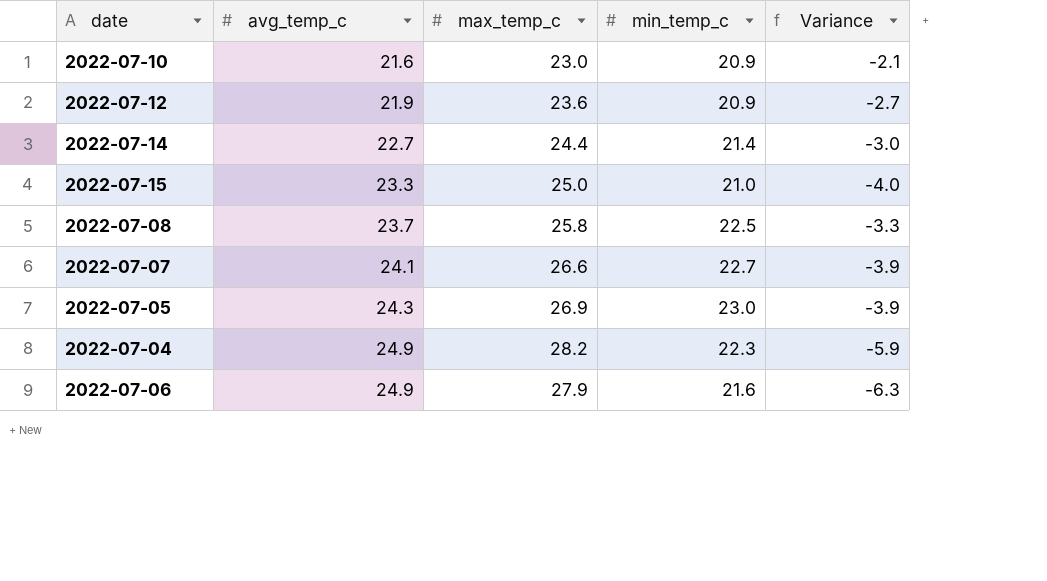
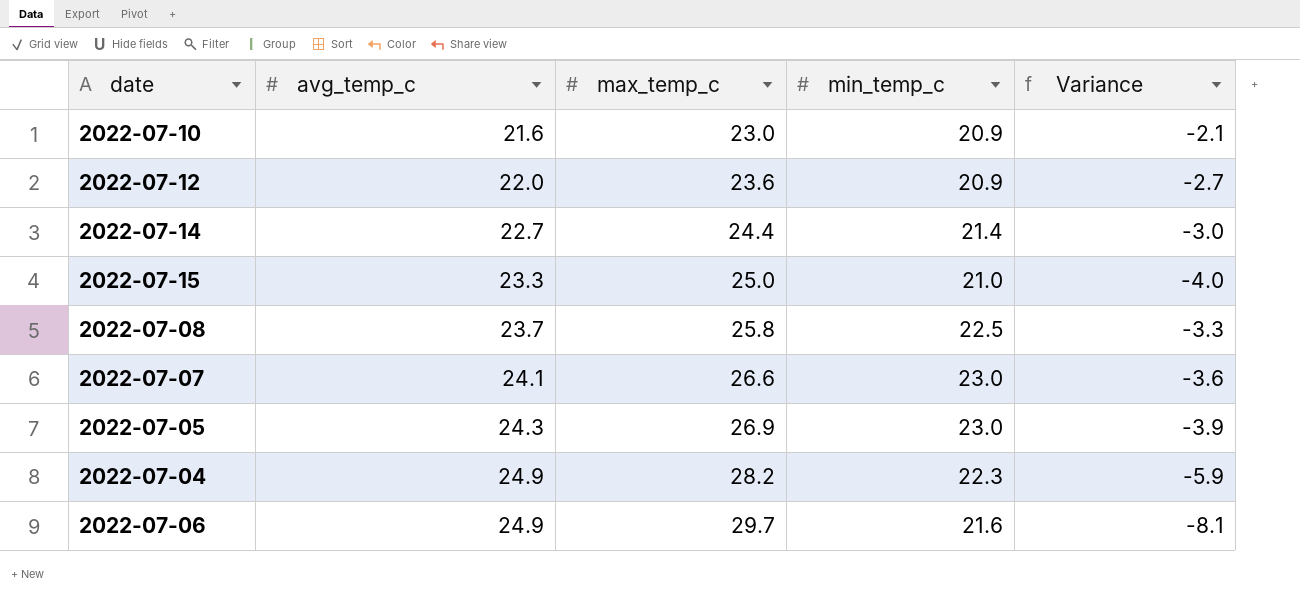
2022-07-12 | avg_temp_c: 21.9 -> 22.0
2022-07-07 | min_temp_c: 22.7 -> 23.0
2022-07-07 | Variance: -3.9 -> -3.6
2022-07-06 | max_temp_c: 27.9 -> 29.7
2022-07-06 | Variance: -6.3 -> -8.1

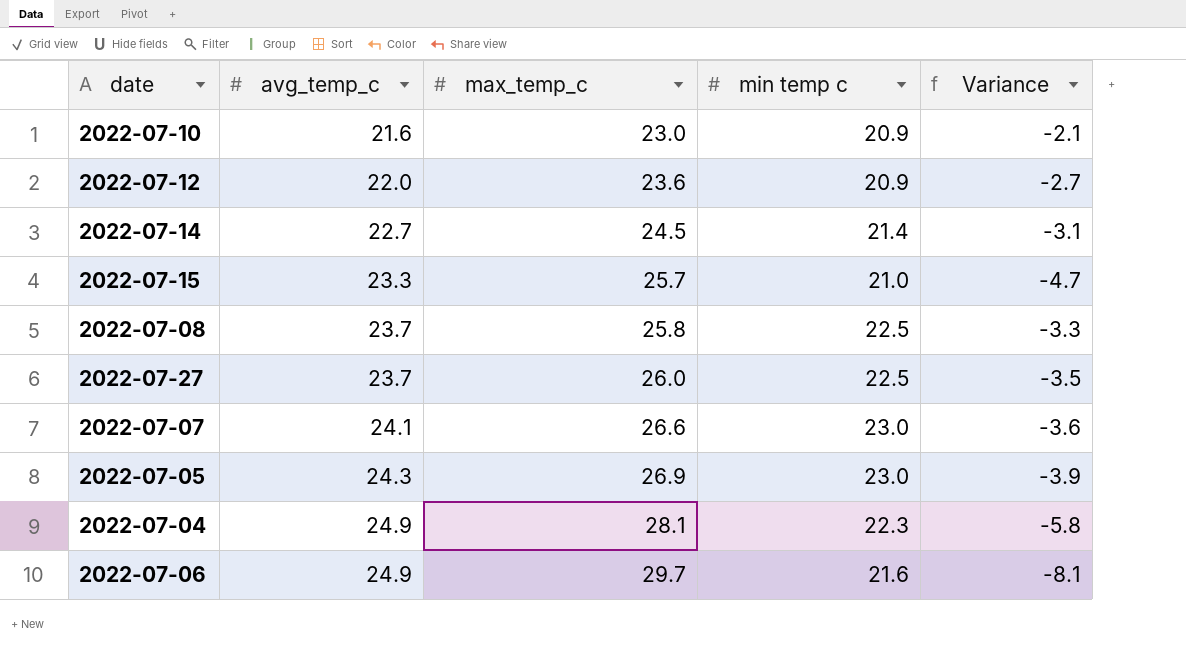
column name: min_temp_c -> min temp c
2022-07-14 | max_temp_c: 24.4 -> 24.5
2022-07-14 | Variance: -3.0 -> -3.1
2022-07-15 | max_temp_c: 25.0 -> 25.7
2022-07-15 | Variance: -4.0 -> -4.7
row 2022-07-27: none -> 23.7 | 26.0 | 22.5 | -3.5
2022-07-04 | max_temp_c: 28.2 -> 28.1
2022-07-04 | Variance: -5.9 -> -5.8

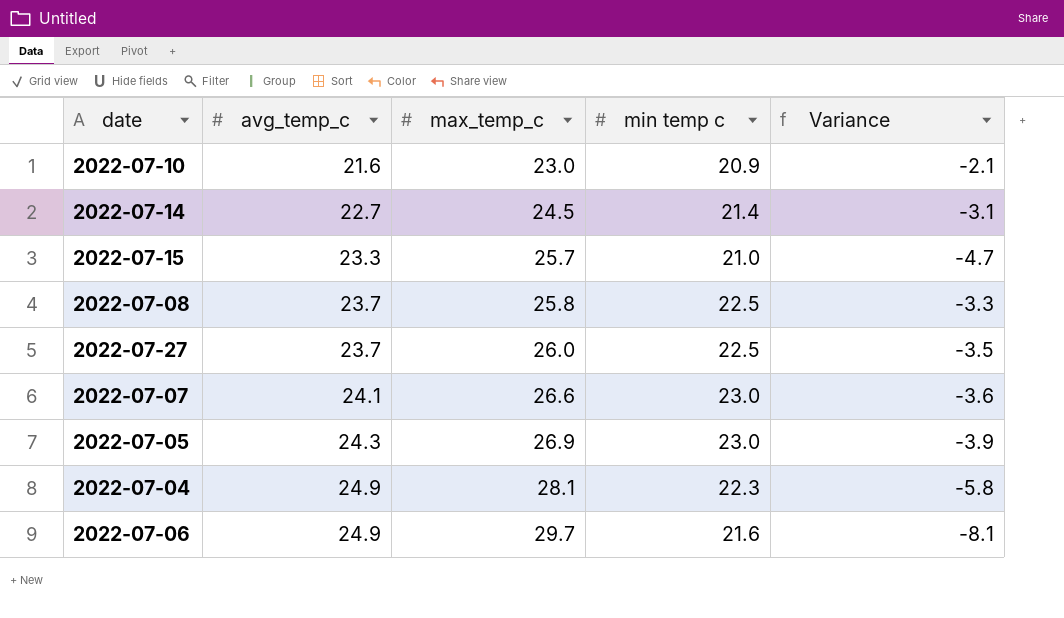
row 2022-07-12: 22.0 | 23.6 | 20.9 | -2.7 -> none

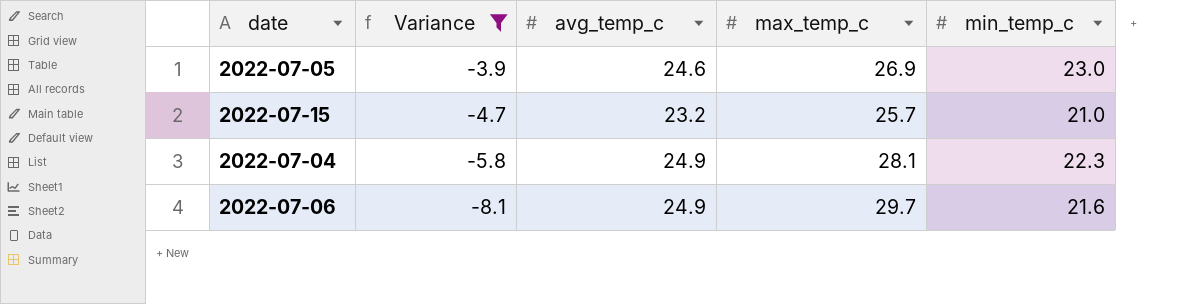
filter: none -> Variance <= -3.9
row order: avg_temp_c ascending -> Variance descending
column Variance | position: 5 -> 2
column name: min temp c -> min_temp_c
2022-07-05 | avg_temp_c: 24.3 -> 24.6
2022-07-15 | avg_temp_c: 23.3 -> 23.2

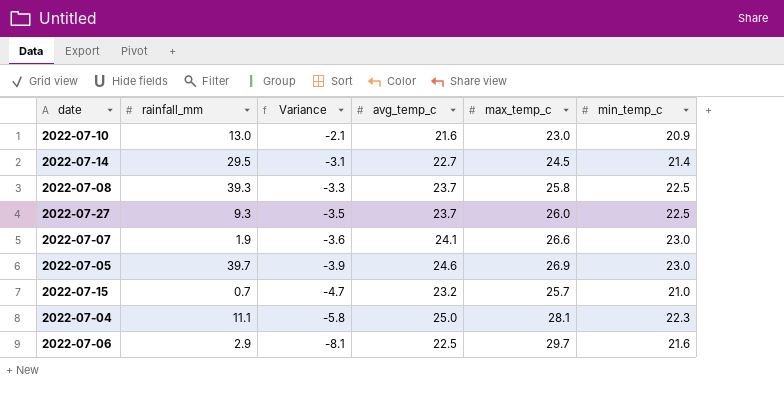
filter: Variance <= -3.9 -> none
column rainfall_mm | position: none -> 2
2022-07-04 | avg_temp_c: 24.9 -> 25.0
2022-07-06 | avg_temp_c: 24.9 -> 22.5

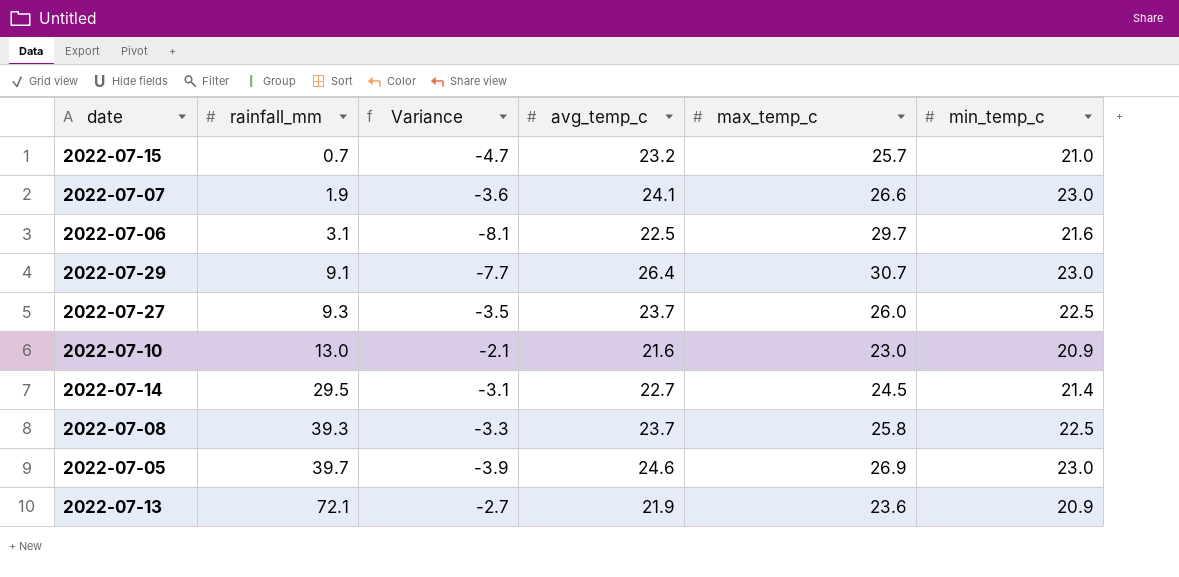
row order: Variance descending -> rainfall_mm ascending
row 2022-07-04: 11.1 | -5.8 | 25.0 | 28.1 | 22.3 -> none
2022-07-06 | rainfall_mm: 2.9 -> 3.1
row 2022-07-29: none -> 9.1 | -7.7 | 26.4 | 30.7 | 23.0
row 2022-07-13: none -> 72.1 | -2.7 | 21.9 | 23.6 | 20.9

